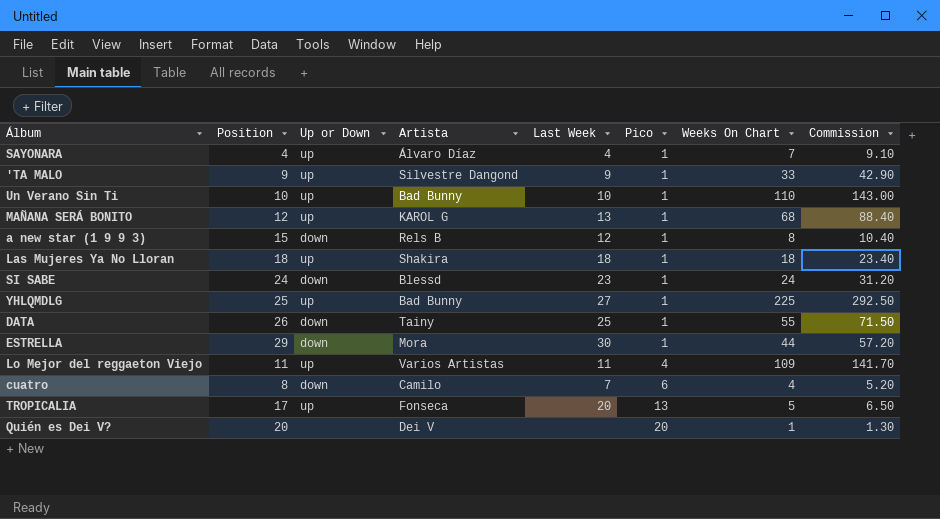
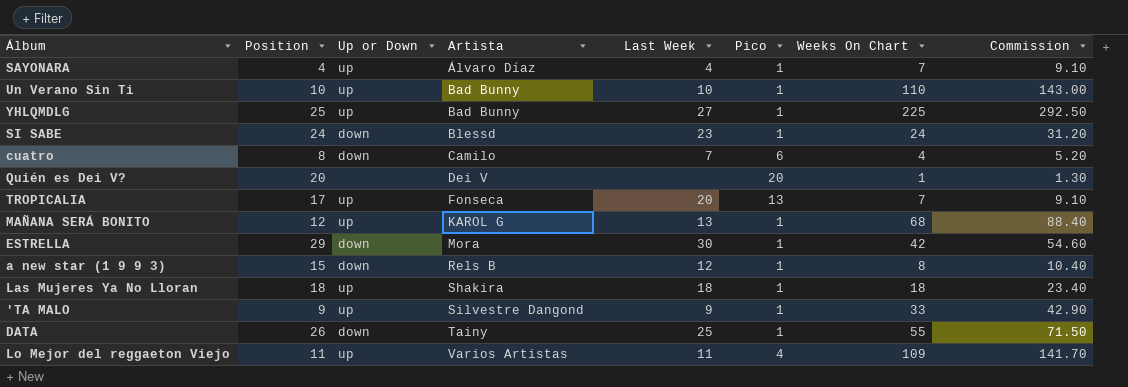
row order: Pico ascending -> Artista ascending
TROPICALIA | Weeks On Chart: 5 -> 7
TROPICALIA | Commission: 6.50 -> 9.10
ESTRELLA | Weeks On Chart: 44 -> 42
ESTRELLA | Commission: 57.20 -> 54.60

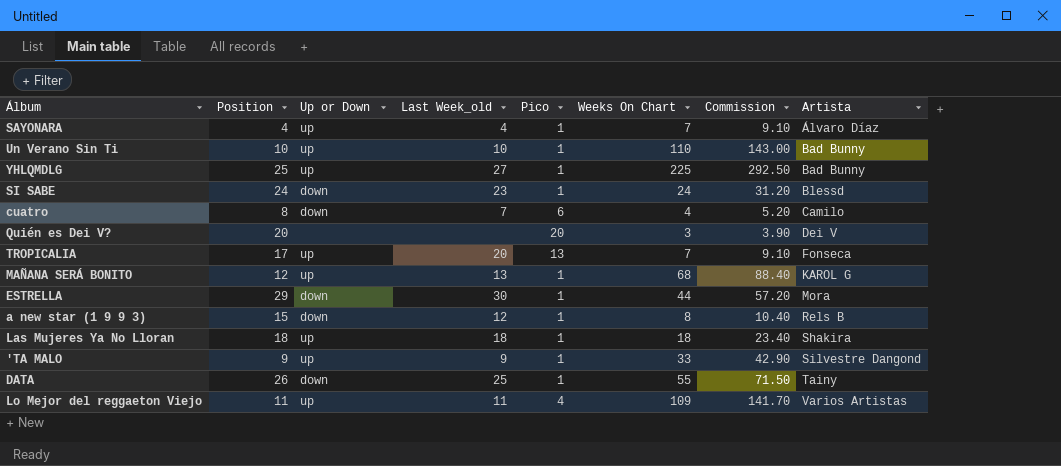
column name: Last Week -> Last Week_old
column Artista | position: 4 -> 8
Quién es Dei V? | Weeks On Chart: 1 -> 3
Quién es Dei V? | Commission: 1.30 -> 3.90
ESTRELLA | Weeks On Chart: 42 -> 44
ESTRELLA | Commission: 54.60 -> 57.20

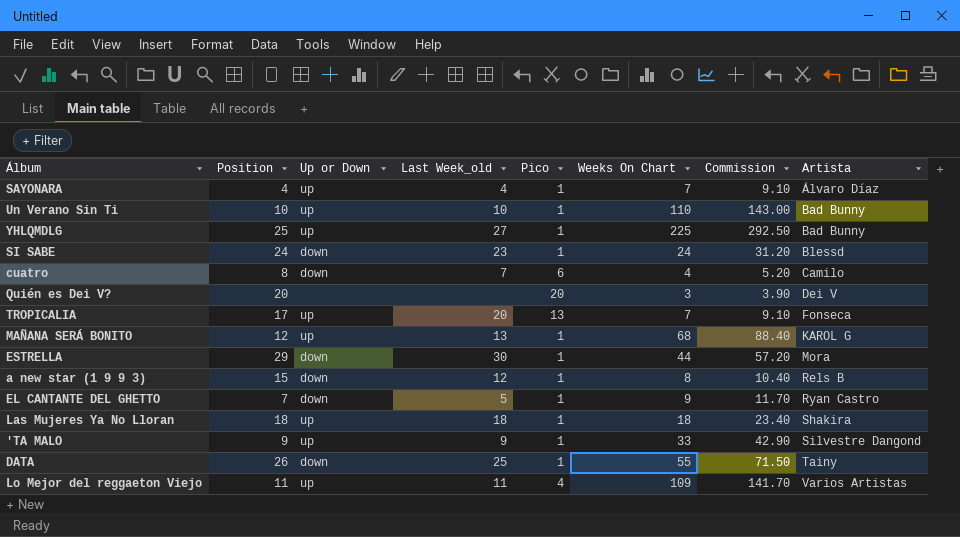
row EL CANTANTE DEL GHETTO: none -> 7 | down | 5 | 1 | 9 | 11.70 | Ryan Castro

